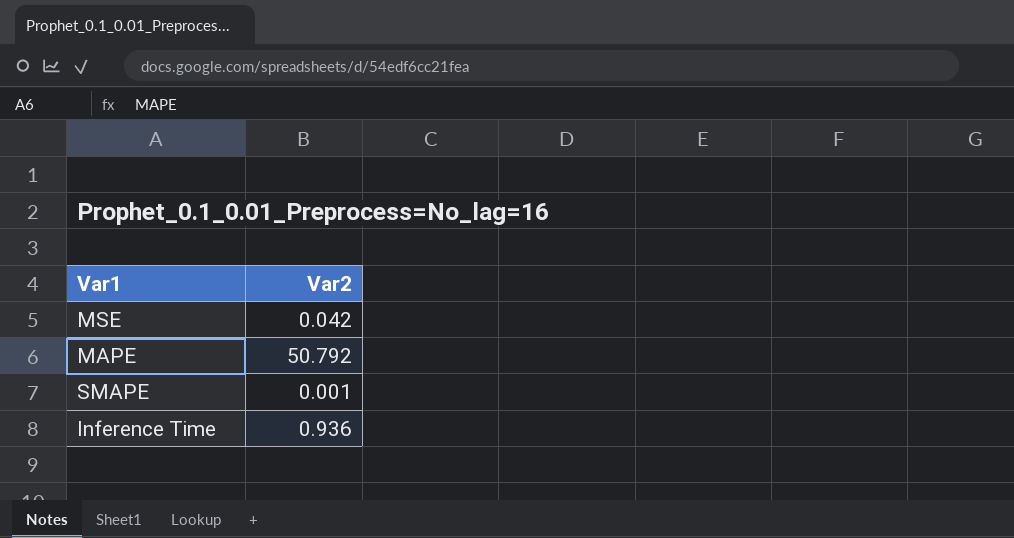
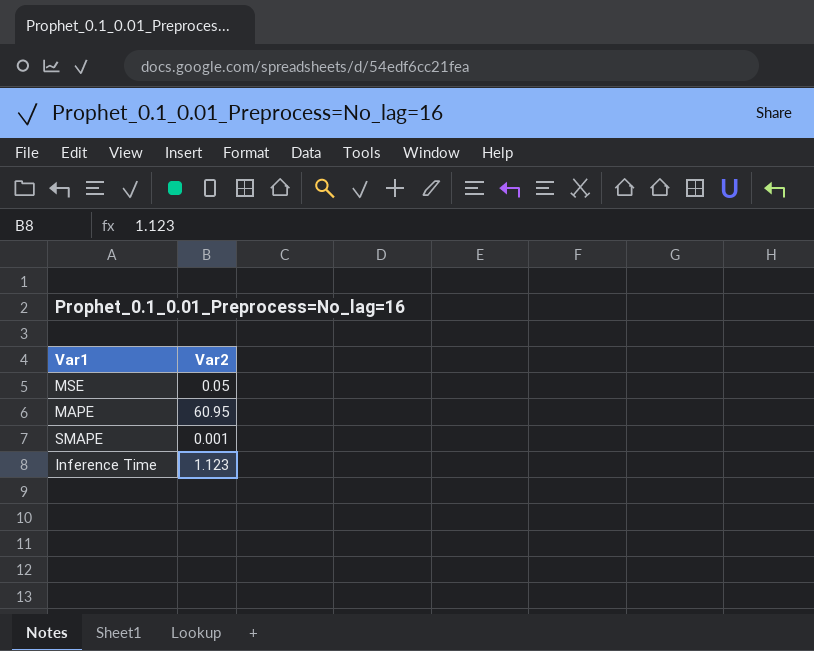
MSE | Var2: 0.042 -> 0.05
MAPE | Var2: 50.792 -> 60.95
Inference Time | Var2: 0.936 -> 1.123

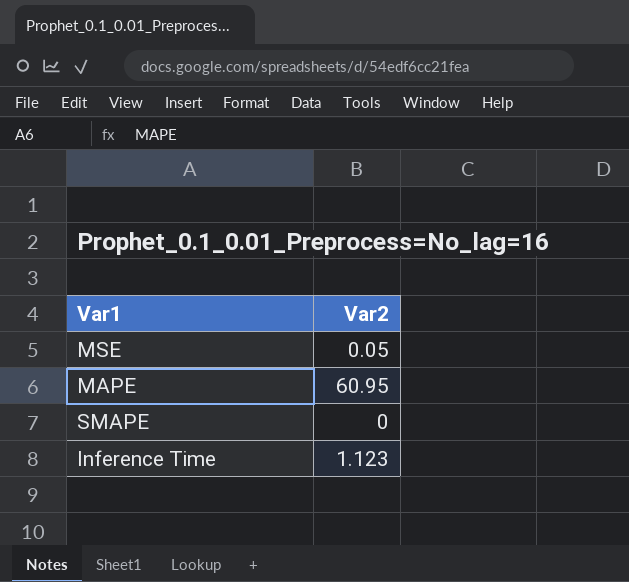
SMAPE | Var2: 0.001 -> 0

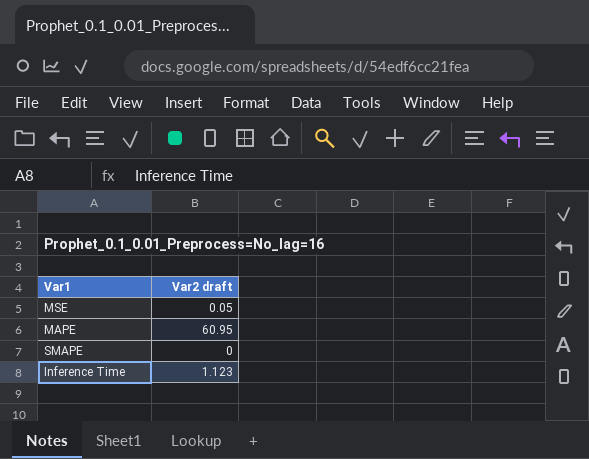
column name: Var2 -> Var2 draft

